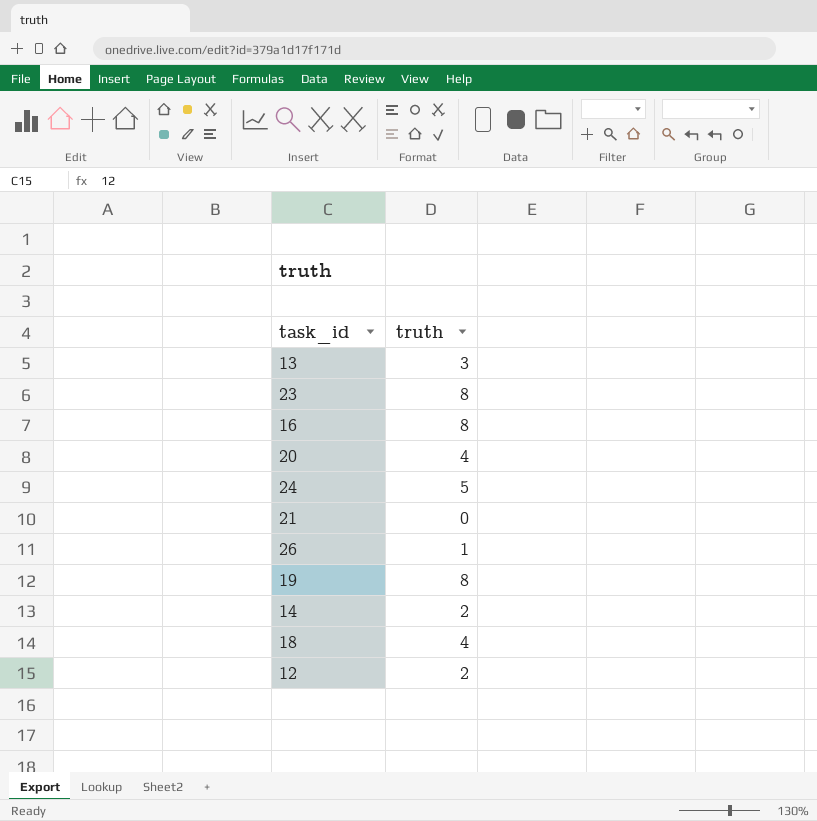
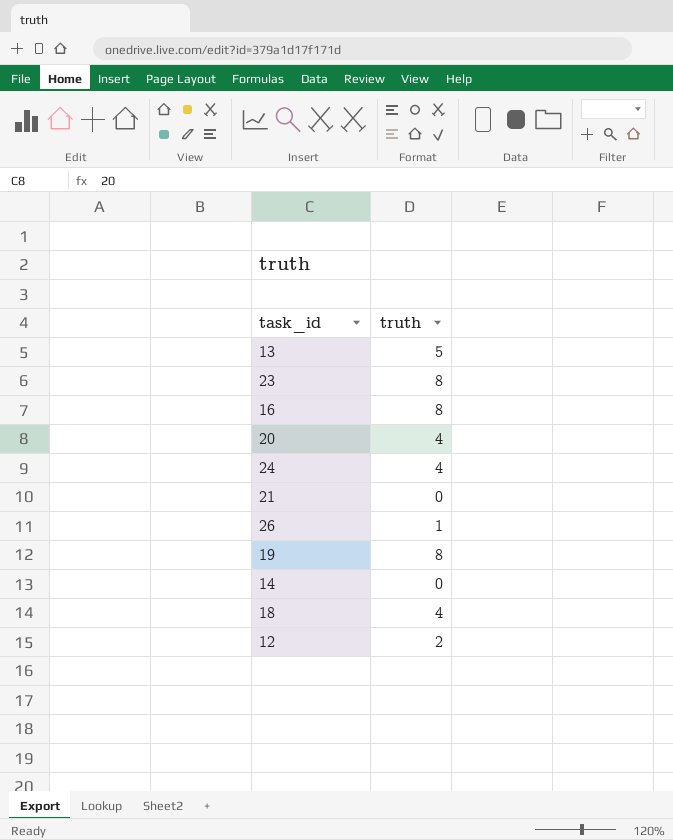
13 | truth: 3 -> 5
24 | truth: 5 -> 4
14 | truth: 2 -> 0

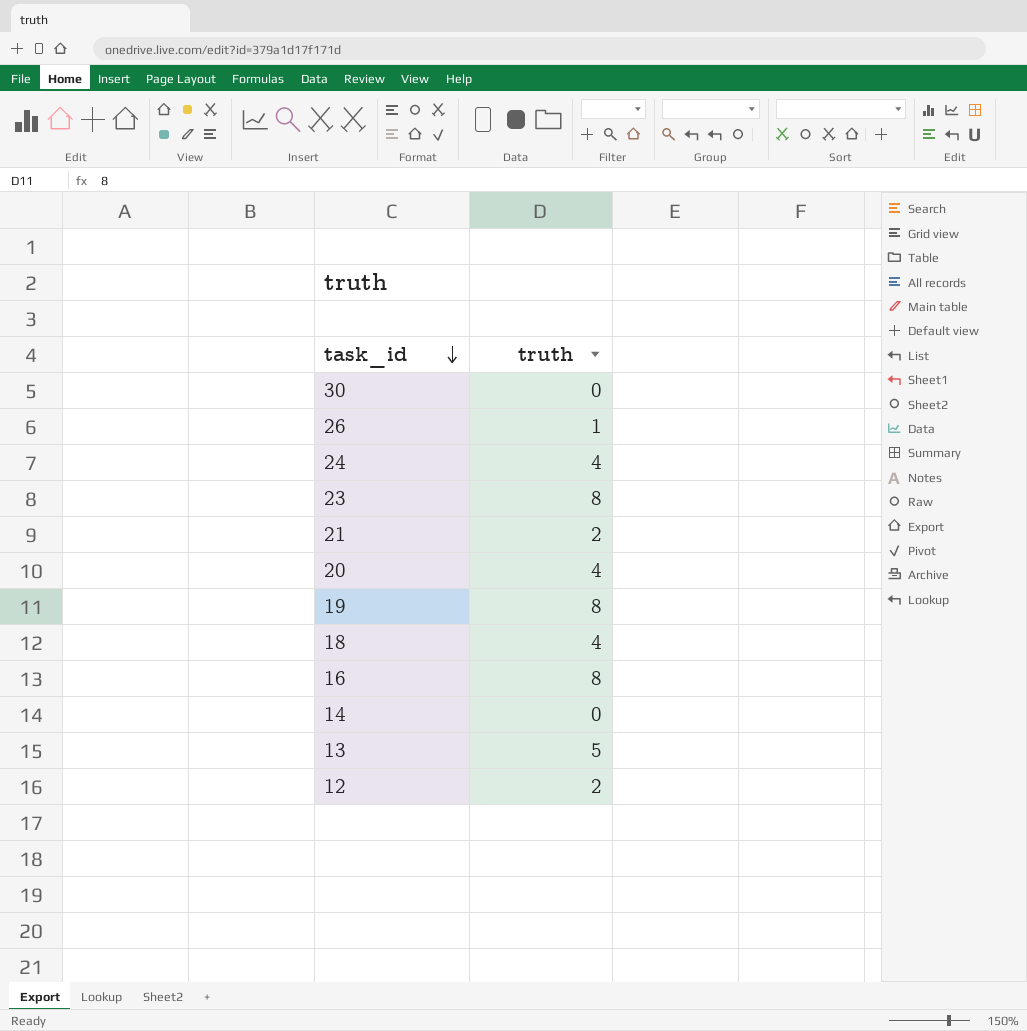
row order: none -> task_id descending
row 30: none -> 0
21 | truth: 0 -> 2

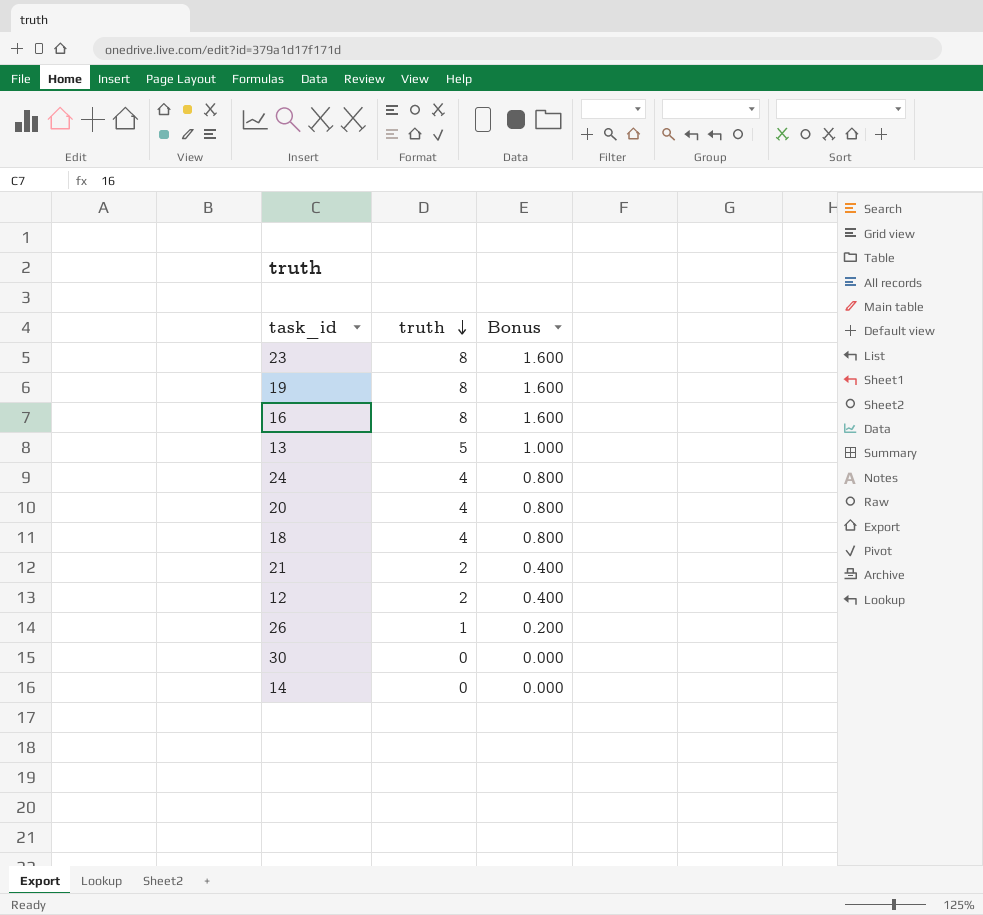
row order: task_id descending -> truth descending
column Bonus | formula: none -> [truth] * 0.2

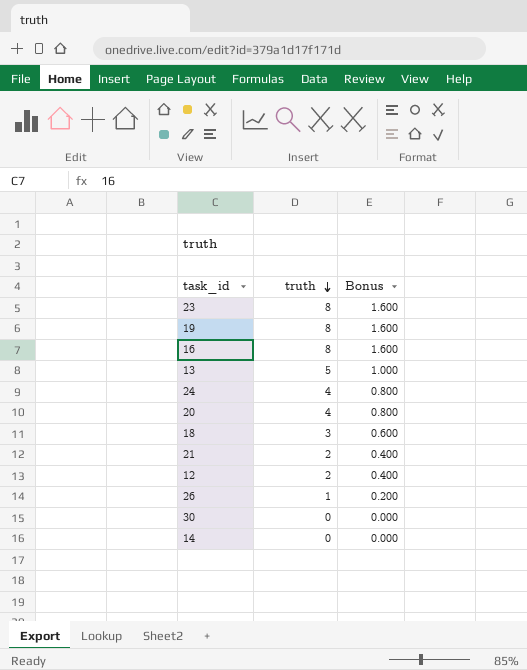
18 | truth: 4 -> 3
18 | Bonus: 0.800 -> 0.600

